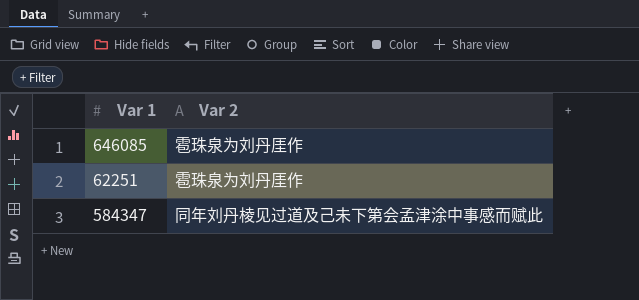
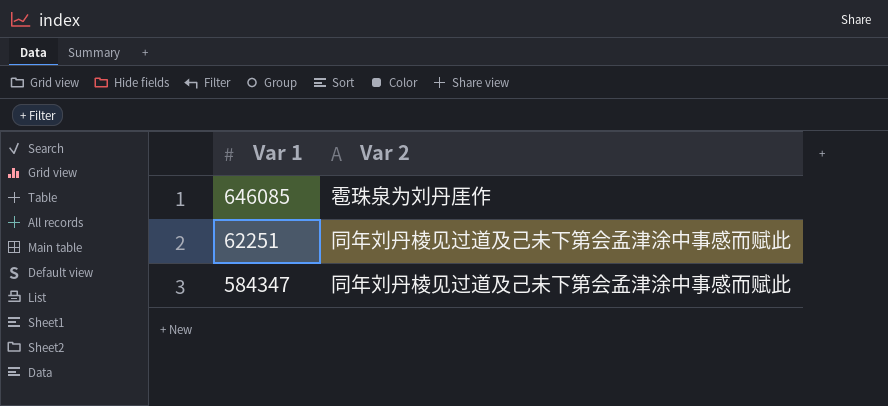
62251 | Var 2: 雹珠泉为刘丹厓作 -> 同年刘丹棱见过道及己未下第会孟津涂中事感而赋此

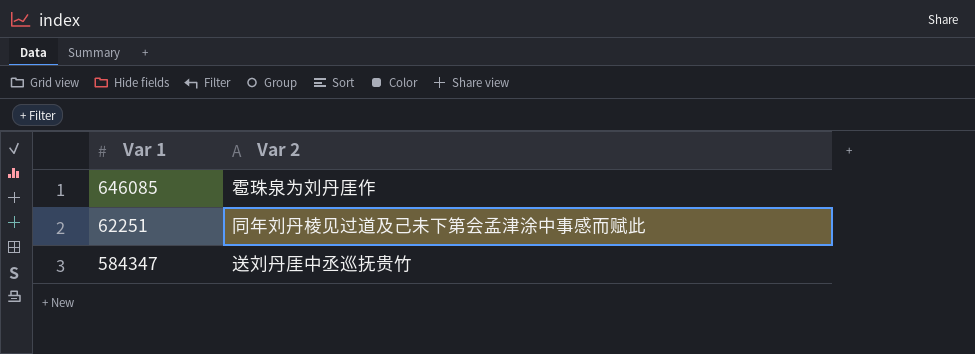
584347 | Var 2: 同年刘丹棱见过道及己未下第会孟津涂中事感而赋此 -> 送刘丹厓中丞巡抚贵竹

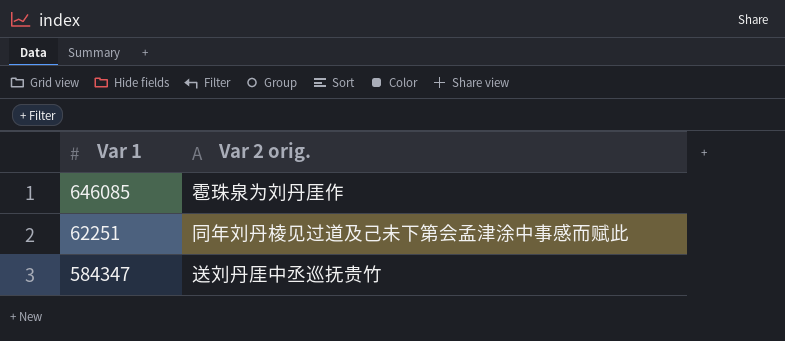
column name: Var 2 -> Var 2 orig.

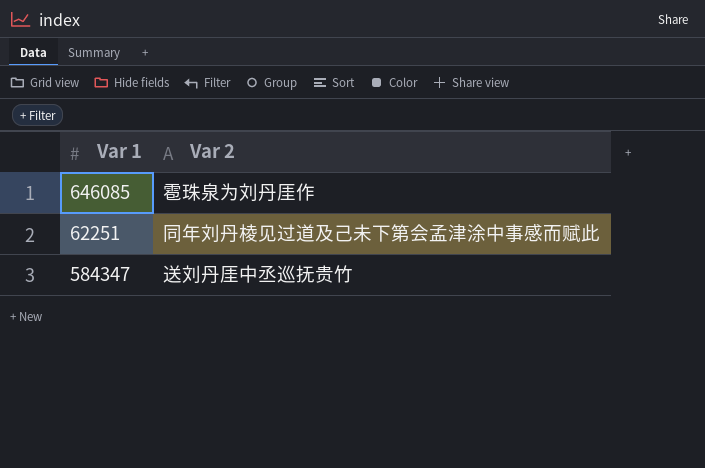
column name: Var 2 orig. -> Var 2

